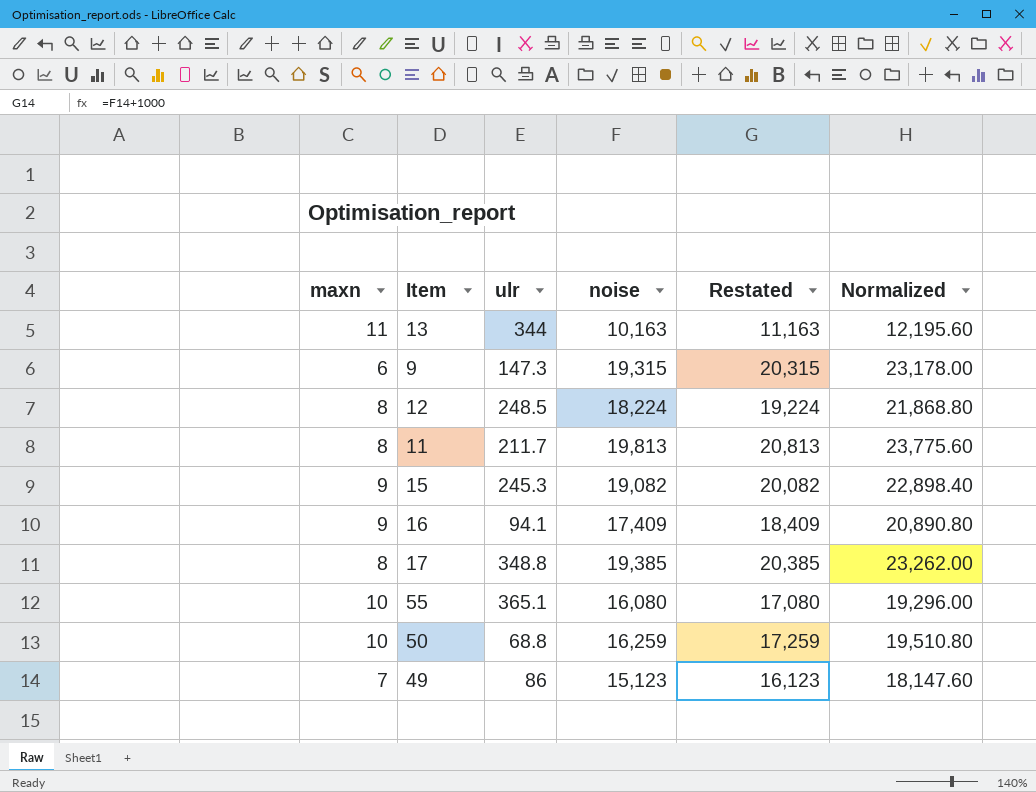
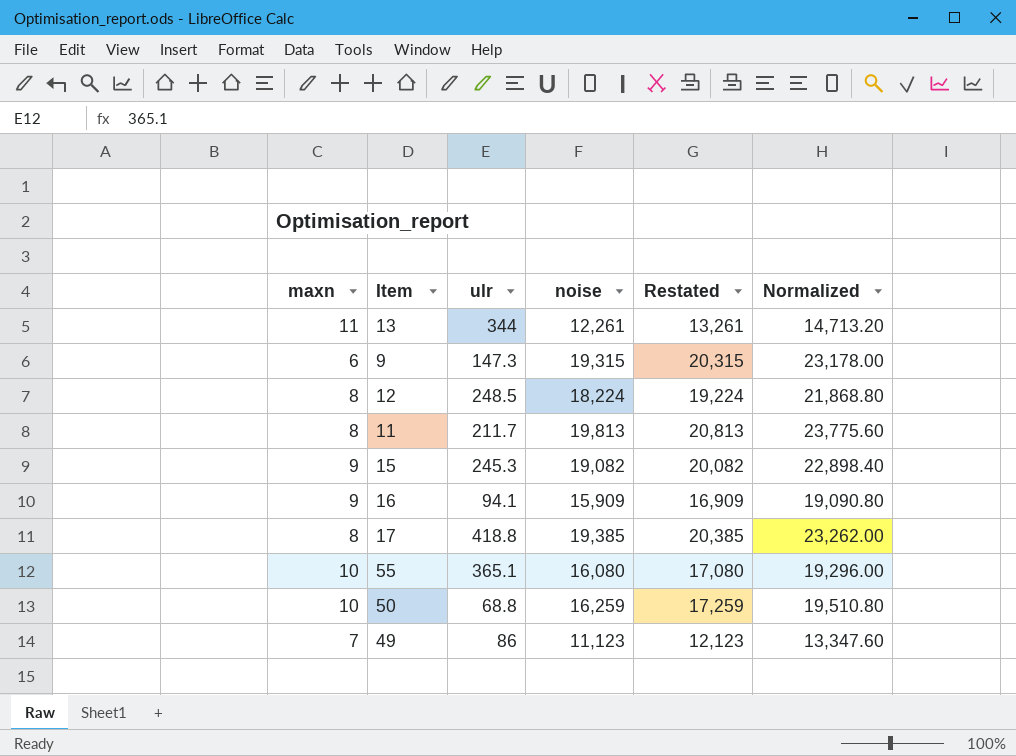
13 | noise: 10,163 -> 12,261
13 | Restated: 11,163 -> 13,261
13 | Normalized: 12,195.60 -> 14,713.20
16 | noise: 17,409 -> 15,909
16 | Restated: 18,409 -> 16,909
16 | Normalized: 20,890.80 -> 19,090.80
17 | ulr: 348.8 -> 418.8
49 | noise: 15,123 -> 11,123
49 | Restated: 16,123 -> 12,123
49 | Normalized: 18,147.60 -> 13,347.60

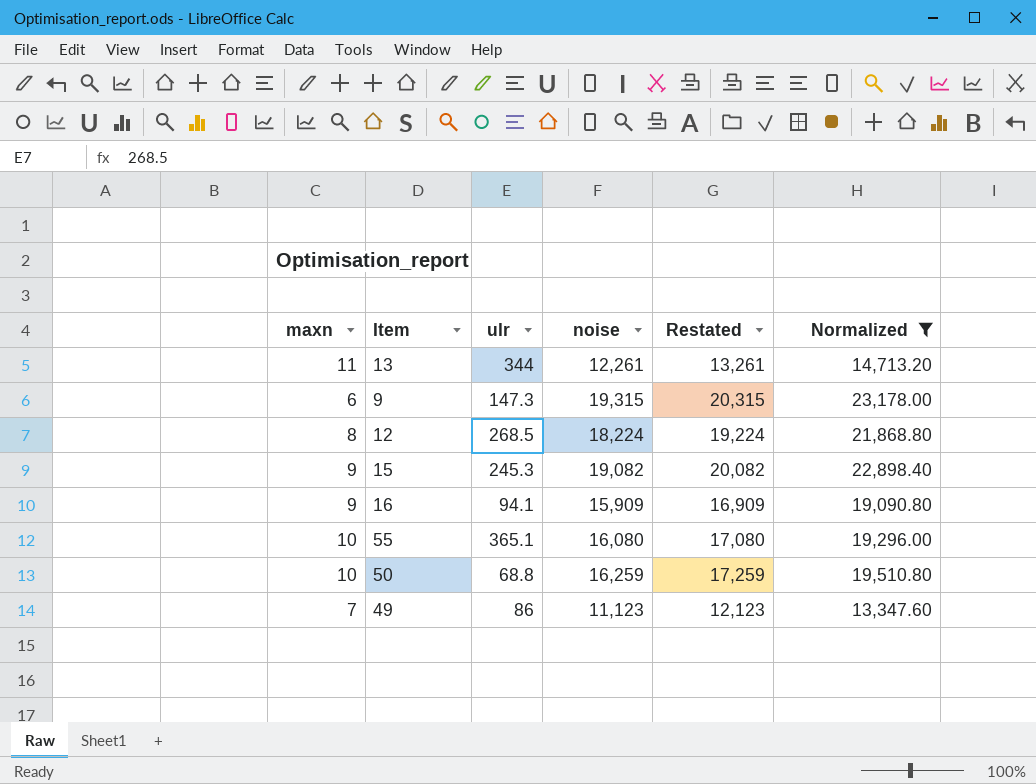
filter: none -> Normalized <= 23,178.00
12 | ulr: 248.5 -> 268.5

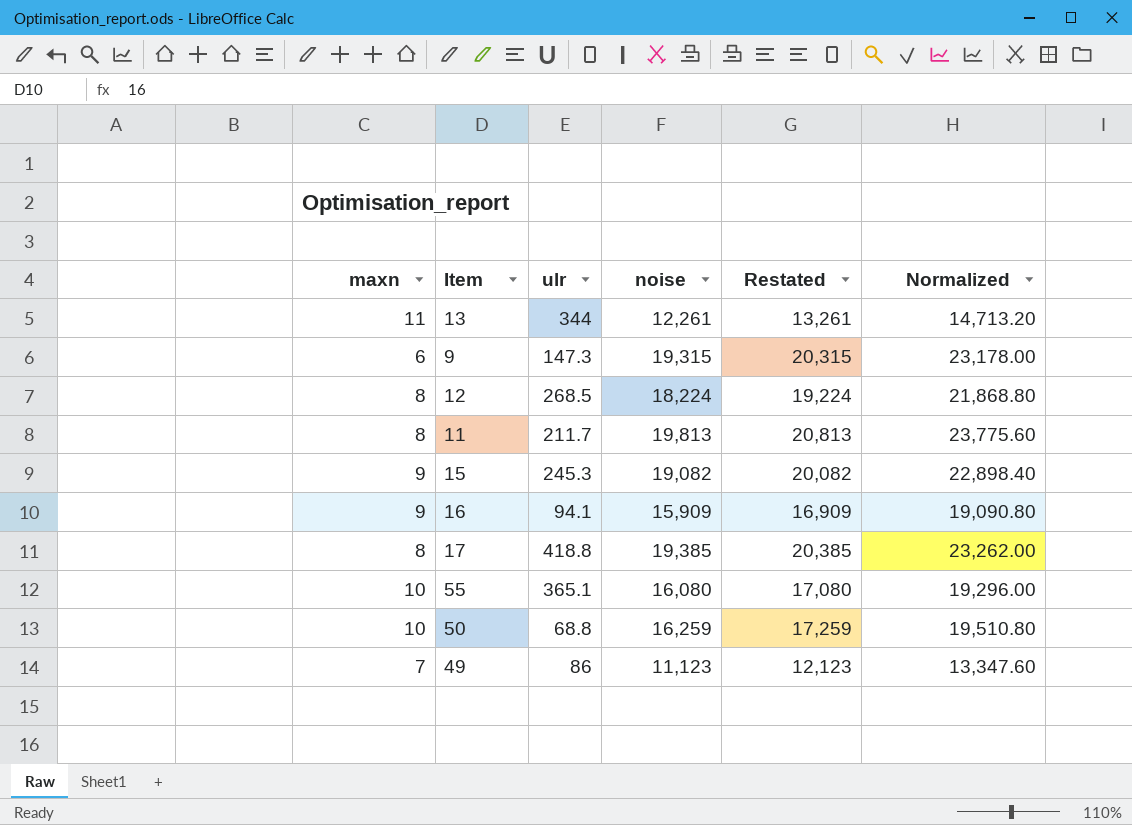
filter: Normalized <= 23,178.00 -> none

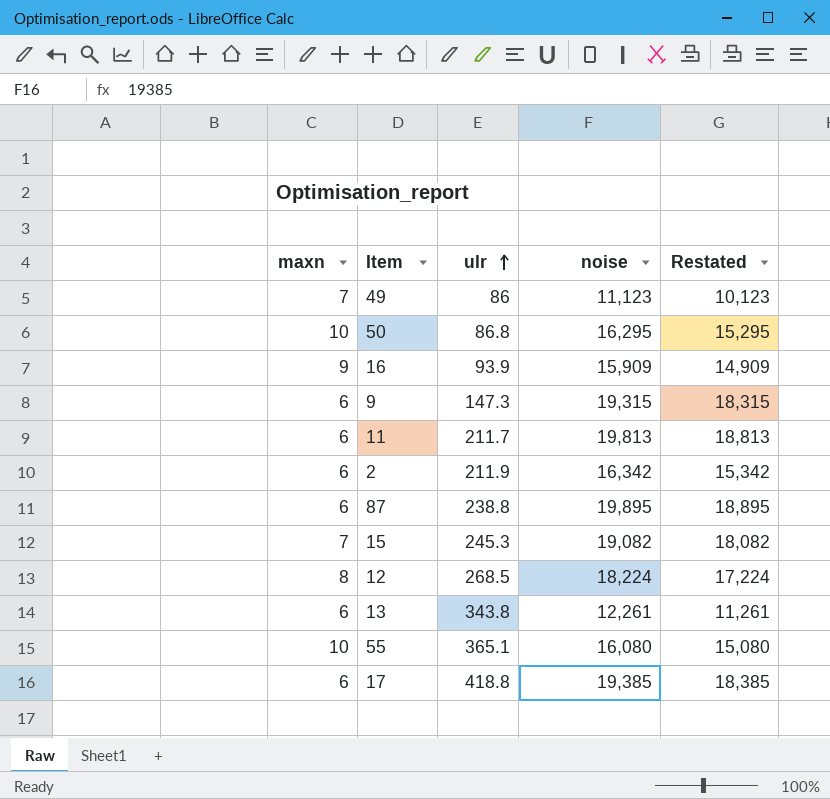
row order: none -> ulr ascending
column Normalized | formula: [noise] * 1.2 -> none
column Restated | formula: [noise] + 1000 -> [noise] - 1000
50 | ulr: 68.8 -> 86.8
50 | noise: 16,259 -> 16,295
16 | ulr: 94.1 -> 93.9
11 | maxn: 8 -> 6
row 2: none -> 6 | 211.9 | 16,342 | 15,342
row 87: none -> 6 | 238.8 | 19,895 | 18,895
15 | maxn: 9 -> 7
13 | maxn: 11 -> 6
13 | ulr: 344 -> 343.8
17 | maxn: 8 -> 6

